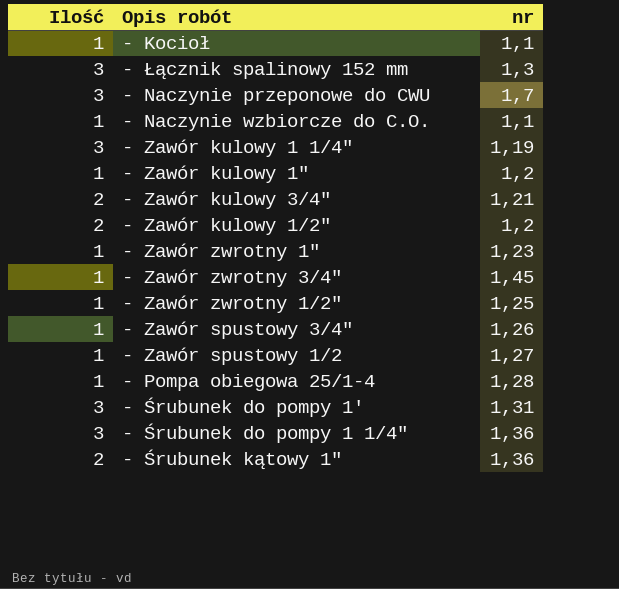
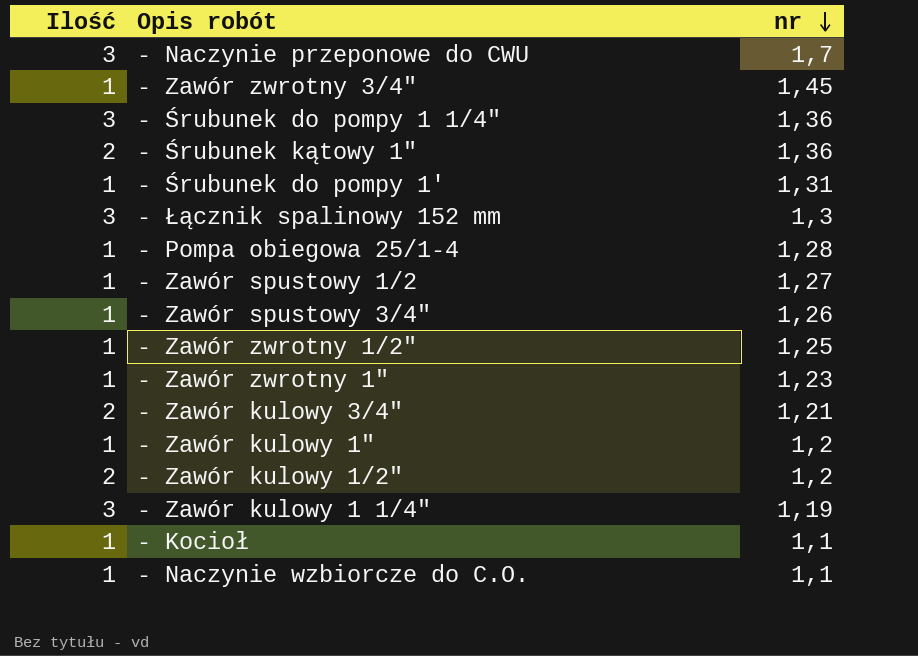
row order: none -> nr descending
- Śrubunek do pompy 1' | Ilość: 3 -> 1

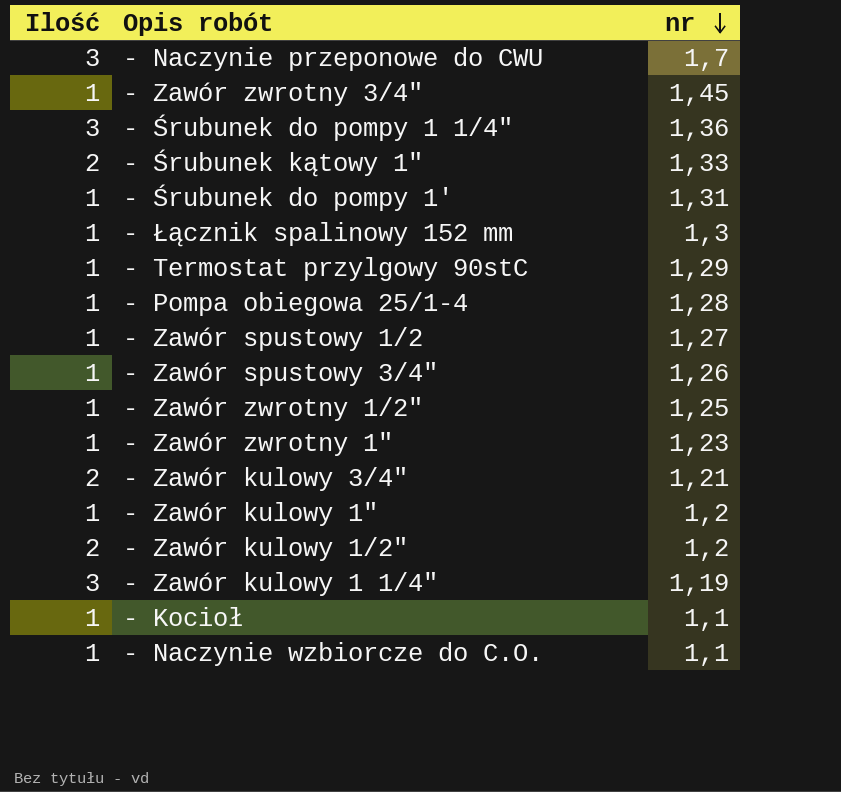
- Śrubunek kątowy 1" | nr: 1,36 -> 1,33
- Łącznik spalinowy 152 mm | Ilość: 3 -> 1
row - Termostat przylgowy 90stC: none -> 1 | 1,29

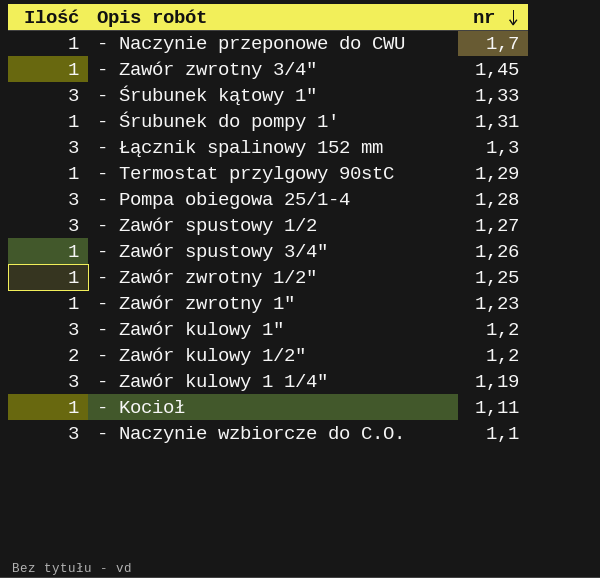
row - Śrubunek do pompy 1 1/4": 3 | 1,36 -> none
row - Zawór kulowy 3/4": 2 | 1,21 -> none
- Naczynie przeponowe do CWU | Ilość: 3 -> 1
- Śrubunek kątowy 1" | Ilość: 2 -> 3
- Łącznik spalinowy 152 mm | Ilość: 1 -> 3
- Pompa obiegowa 25/1-4 | Ilość: 1 -> 3
- Zawór spustowy 1/2 | Ilość: 1 -> 3
- Zawór kulowy 1" | Ilość: 1 -> 3
- Kocioł | nr: 1,1 -> 1,11
- Naczynie wzbiorcze do C.O. | Ilość: 1 -> 3

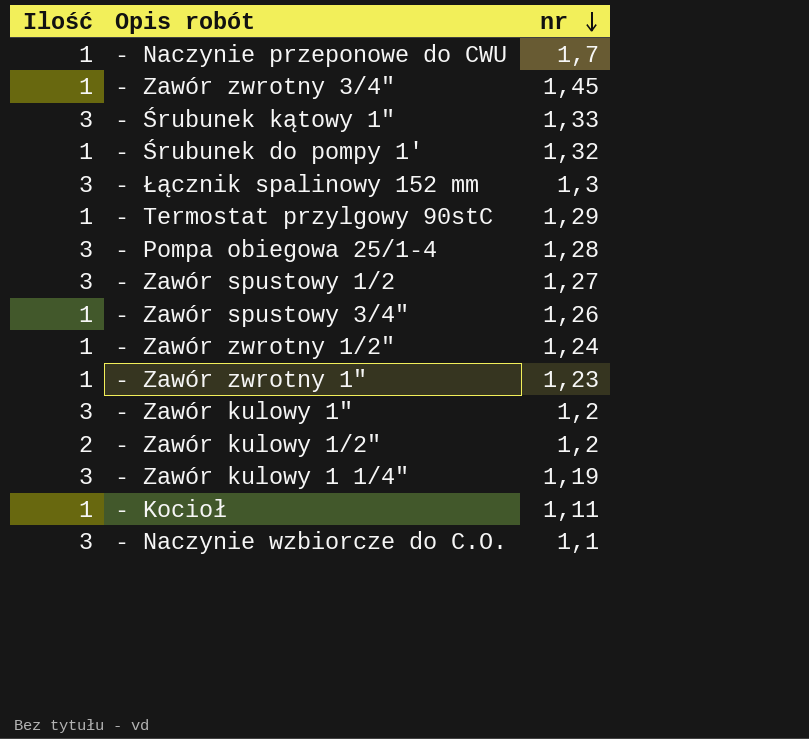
- Śrubunek do pompy 1' | nr: 1,31 -> 1,32
- Zawór zwrotny 1/2" | nr: 1,25 -> 1,24

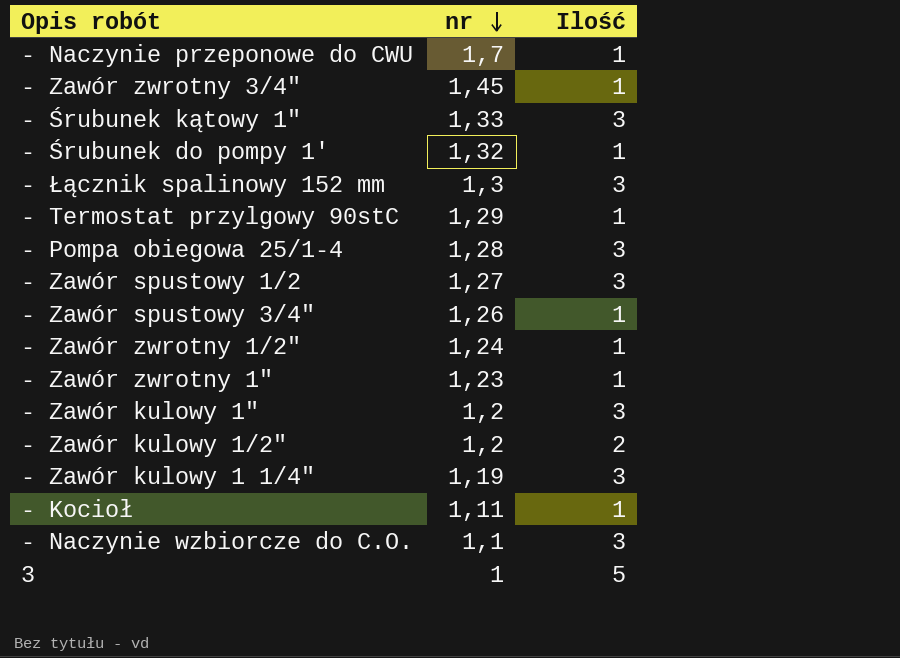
column Ilość | position: 1 -> 3
row 3: none -> 1 | 5

